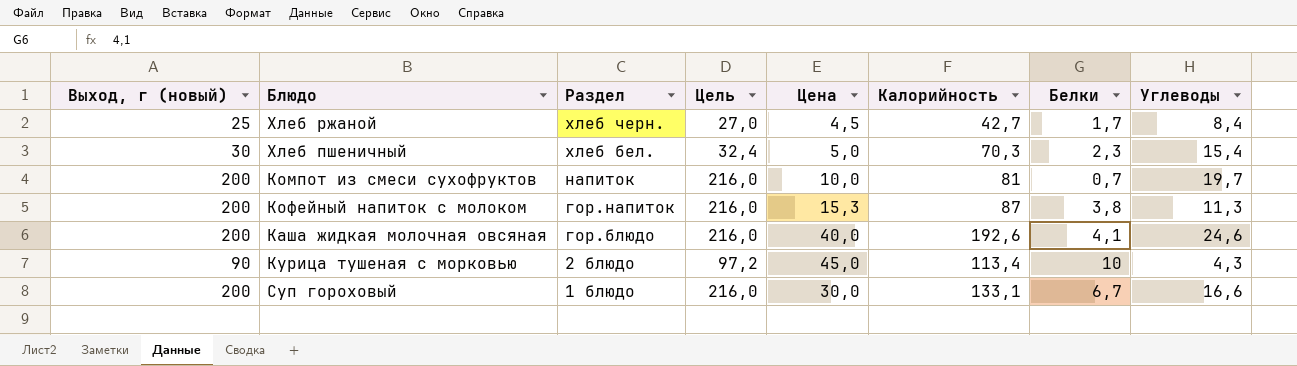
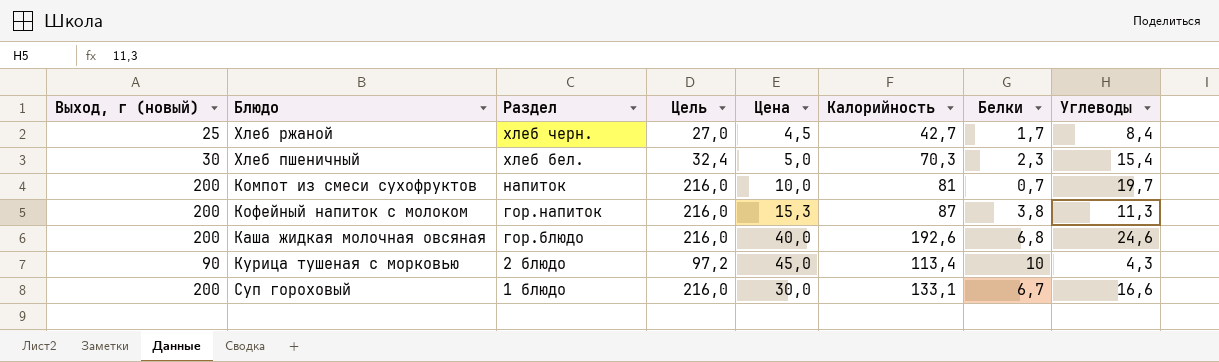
Каша жидкая молочная овсяная | Белки: 4,1 -> 6,8

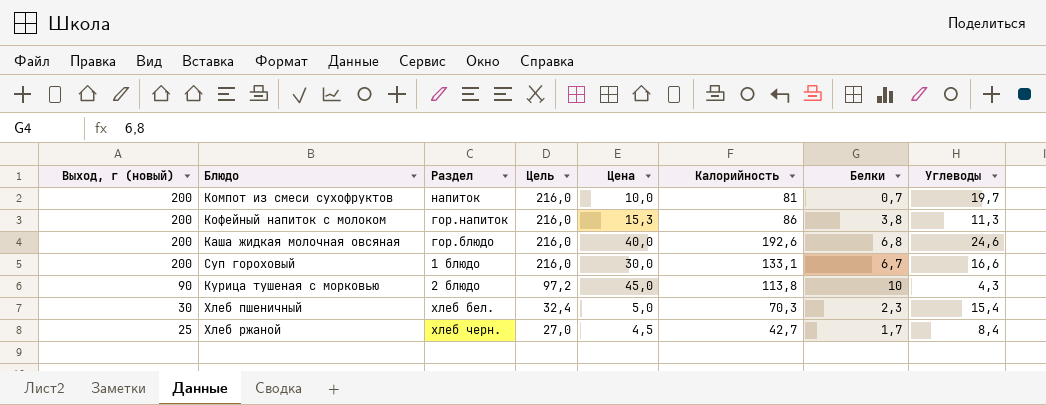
row order: Раздел descending -> Выход, г (новый) descending
Кофейный напиток с молоком | Калорийность: 87 -> 86
Курица тушеная с морковью | Калорийность: 113,4 -> 113,8

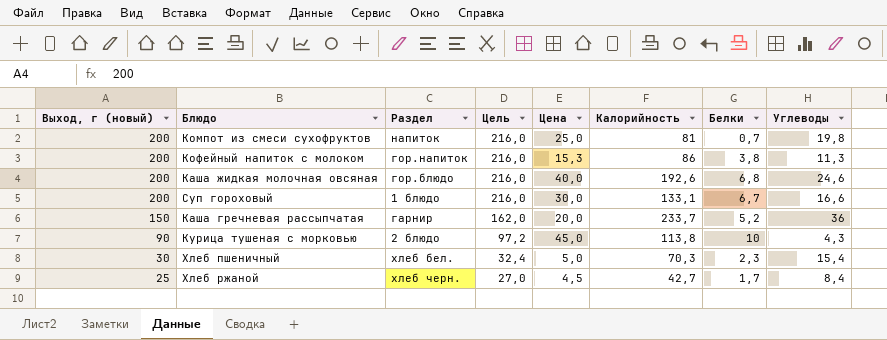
Компот из смеси сухофруктов | Цена: 10,0 -> 25,0
Компот из смеси сухофруктов | Углеводы: 19,7 -> 19,8
row Каша гречневая рассыпчатая: none -> 150 | гарнир | 162,0 | 20,0 | 233,7 | 5,2 | 36

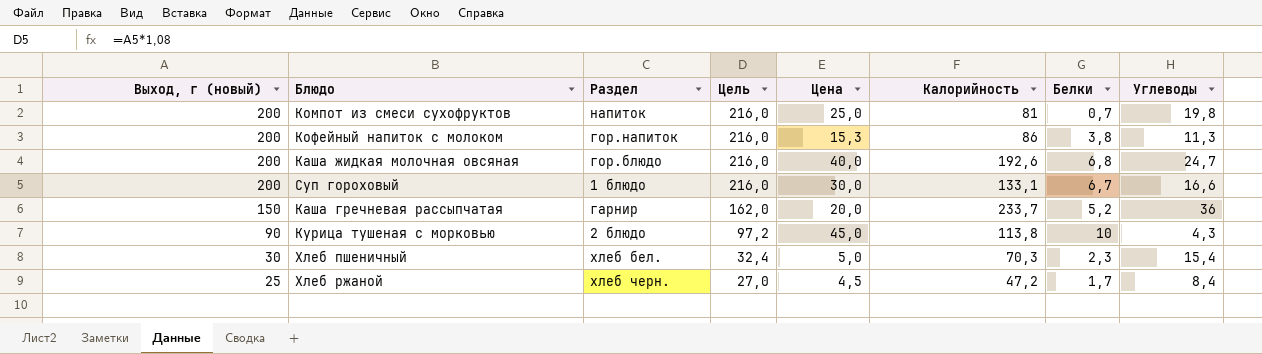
Каша жидкая молочная овсяная | Углеводы: 24,6 -> 24,7
Хлеб ржаной | Калорийность: 42,7 -> 47,2

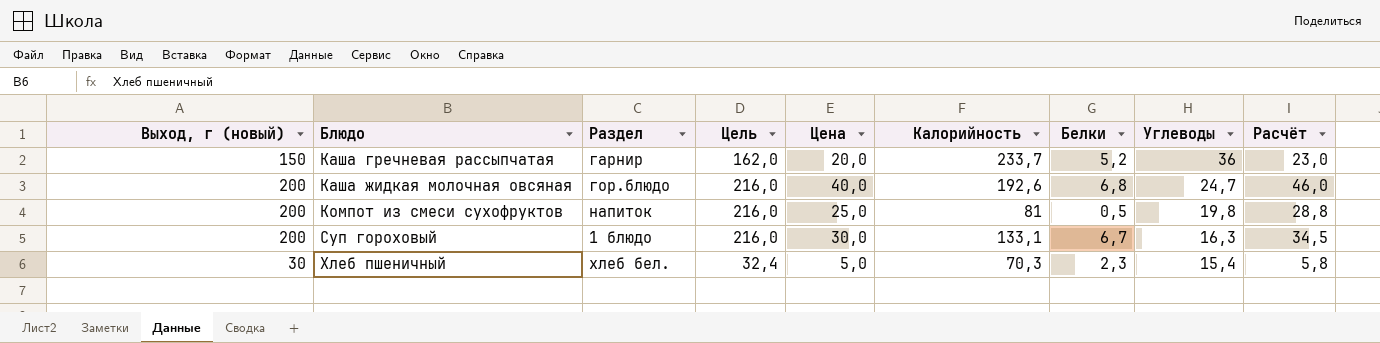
row order: Выход, г (новый) descending -> Блюдо ascending
column Расчёт | formula: none -> [Цена] * 1,15
row Кофейный напиток с молоком: 200 | гор.напиток | 216,0 | 15,3 | 86 | 3,8 | 11,3 -> none
row Курица тушеная с морковью: 90 | 2 блюдо | 97,2 | 45,0 | 113,8 | 10 | 4,3 -> none
row Хлеб ржаной: 25 | хлеб черн. | 27,0 | 4,5 | 47,2 | 1,7 | 8,4 -> none
Компот из смеси сухофруктов | Белки: 0,7 -> 0,5
Суп гороховый | Углеводы: 16,6 -> 16,3

